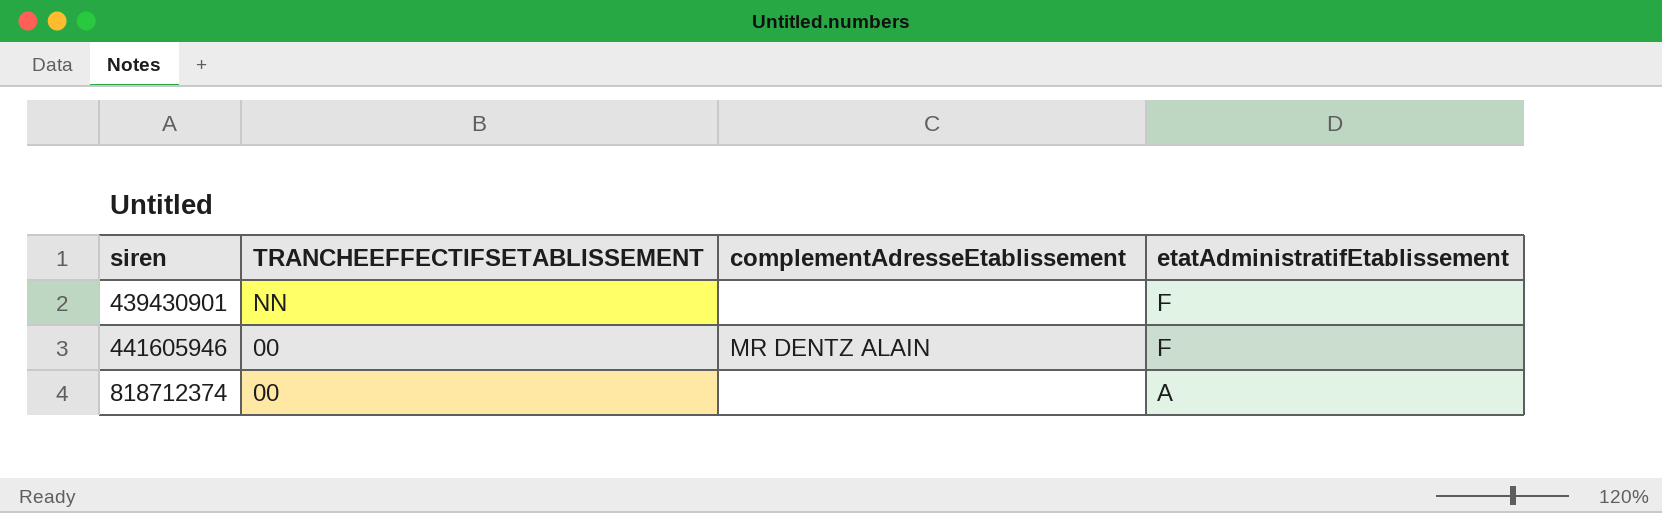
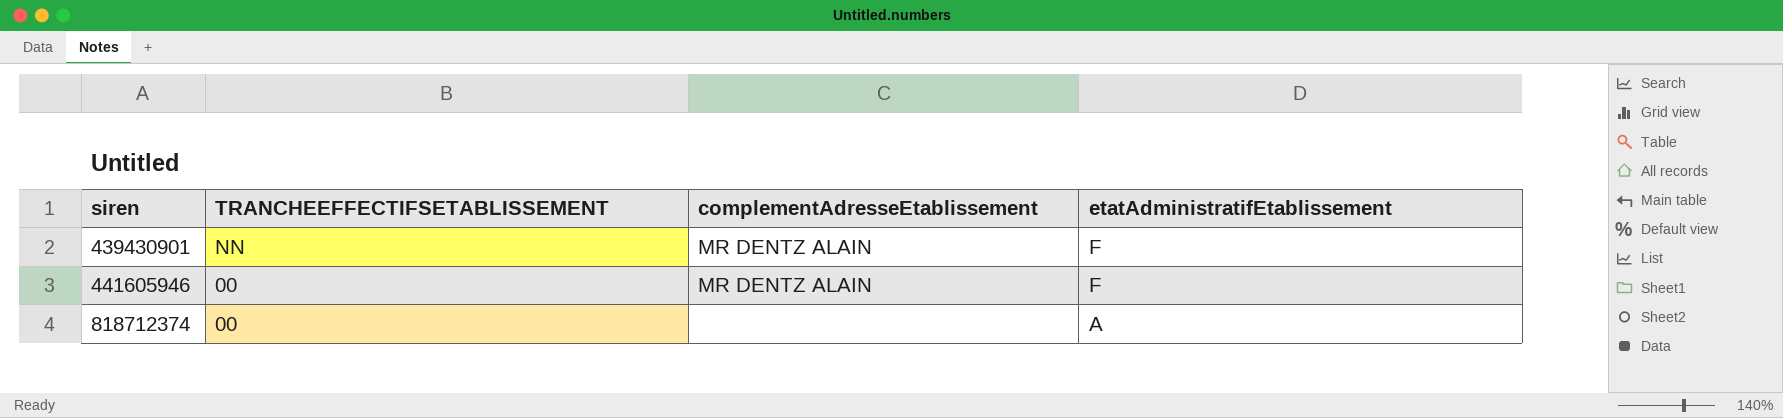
439430901 | complementAdresseEtablissement: none -> MR DENTZ ALAIN

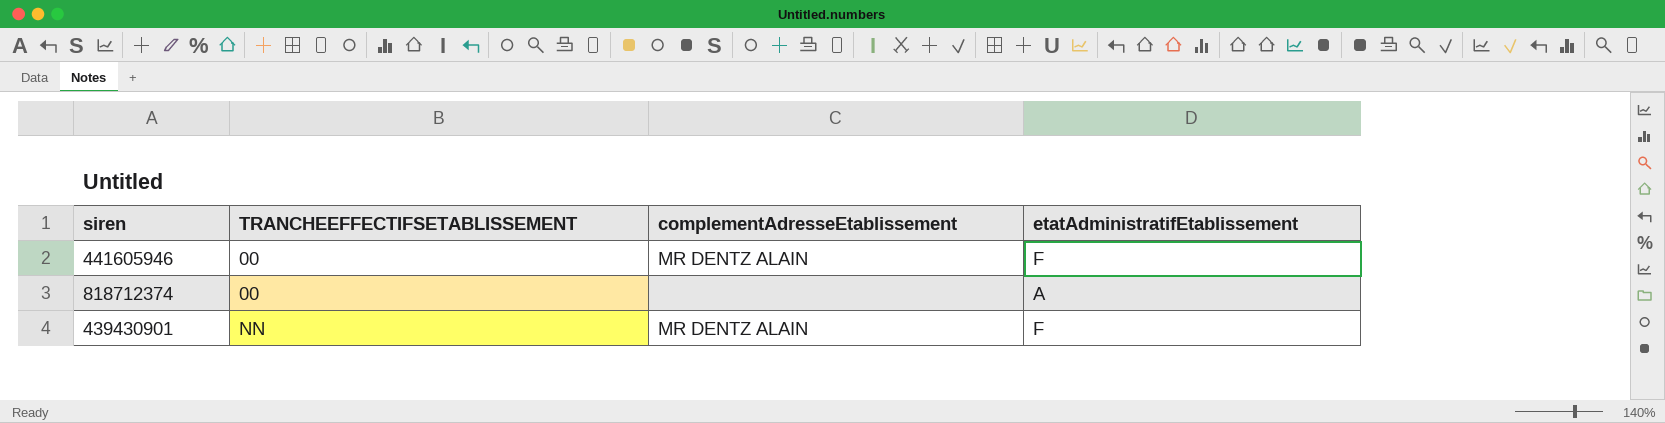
row order: siren ascending -> TRANCHEEFFECTIFSETABLISSEMENT ascending

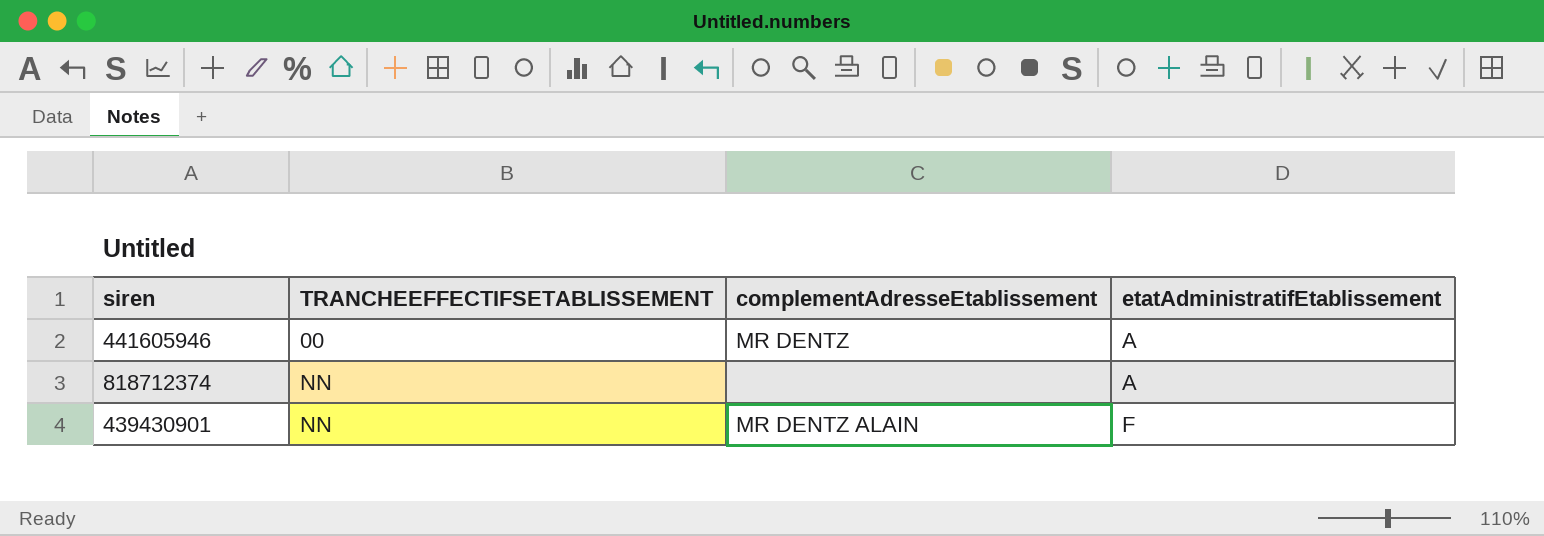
441605946 | complementAdresseEtablissement: MR DENTZ ALAIN -> MR DENTZ
441605946 | etatAdministratifEtablissement: F -> A
818712374 | TRANCHEEFFECTIFSETABLISSEMENT: 00 -> NN

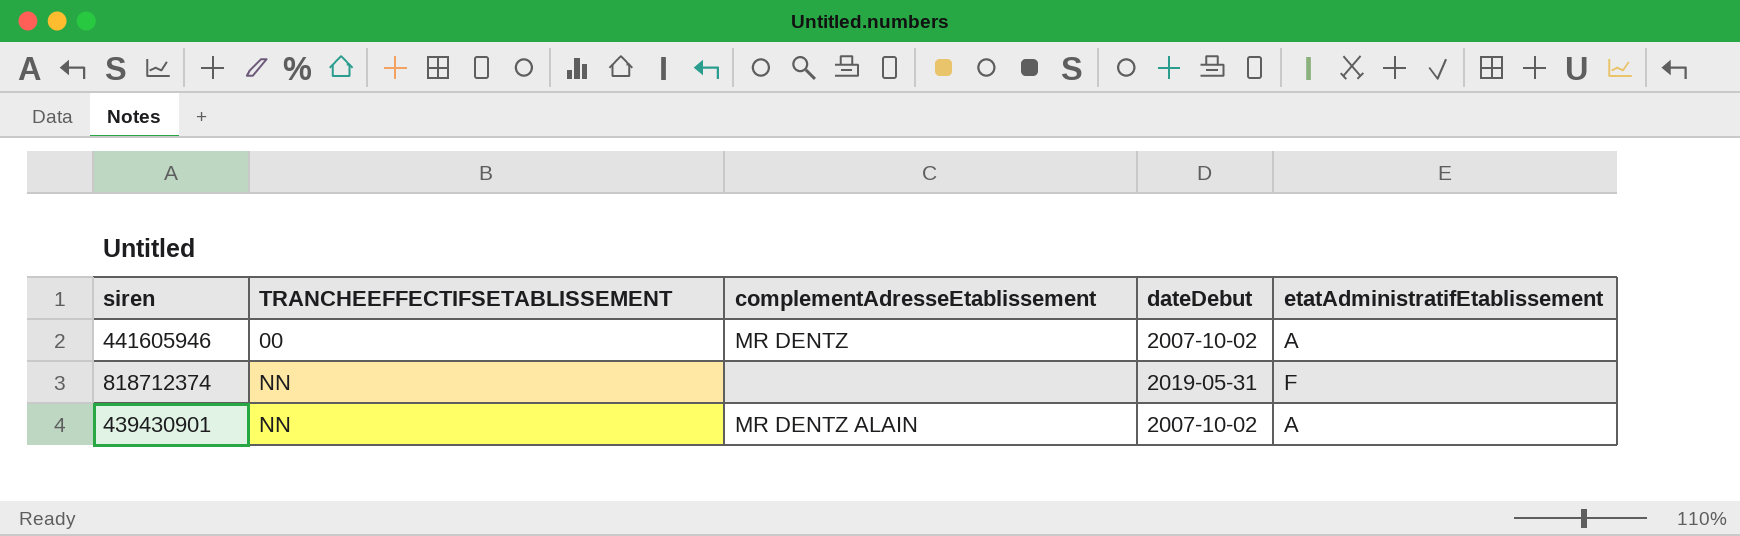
column dateDebut | position: none -> 4
818712374 | etatAdministratifEtablissement: A -> F
439430901 | etatAdministratifEtablissement: F -> A

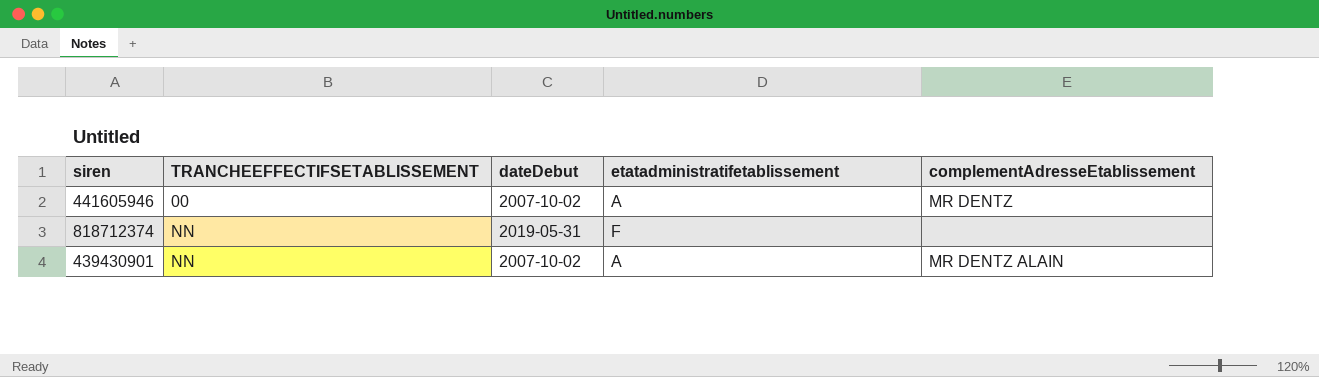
column name: etatAdministratifEtablissement -> etatadministratifetablissement
column complementAdresseEtablissement | position: 3 -> 5

